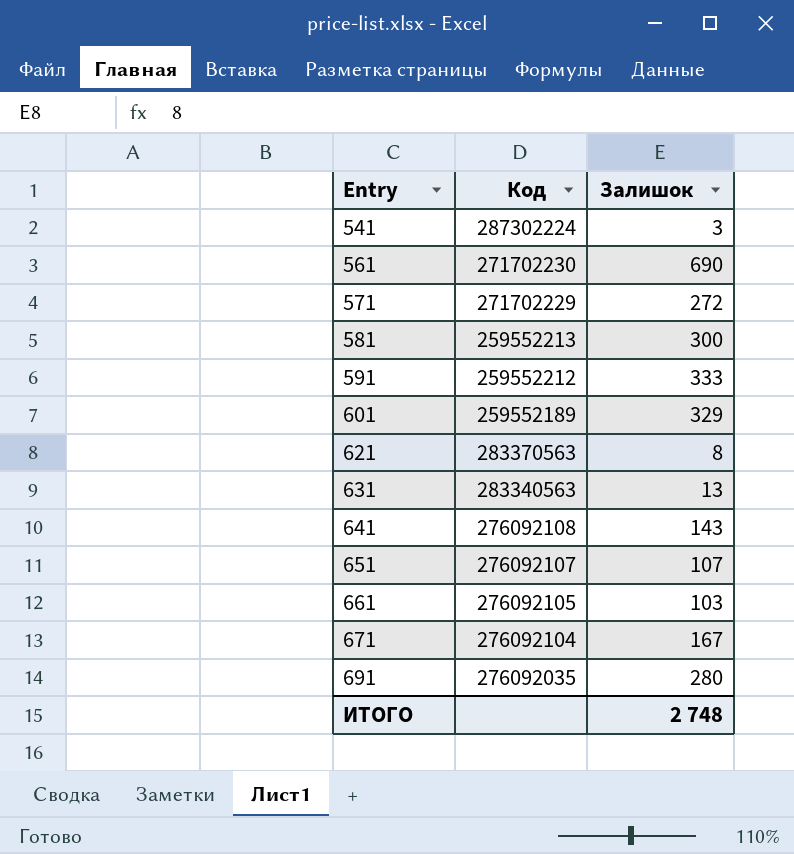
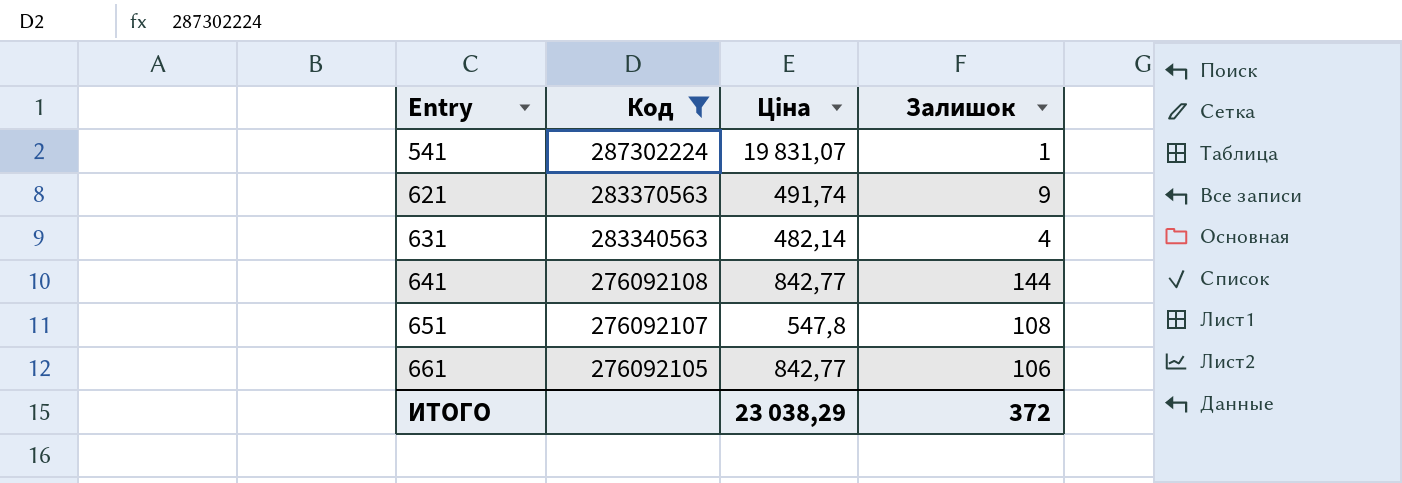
filter: none -> Код >= 276092105
column Ціна | position: none -> 3
541 | Залишок: 3 -> 1
621 | Залишок: 8 -> 9
631 | Залишок: 13 -> 4
641 | Залишок: 143 -> 144
651 | Залишок: 107 -> 108
661 | Залишок: 103 -> 106
ИТОГО | Залишок: 2 748 -> 372

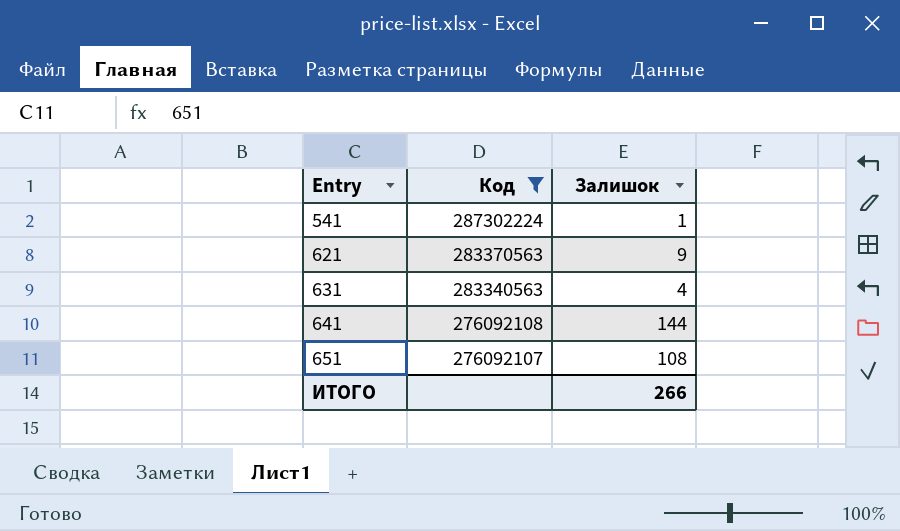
column Ціна | position: 3 -> none
row 661: 276092105 | 842,77 | 106 -> none
ИТОГО | Залишок: 372 -> 266

